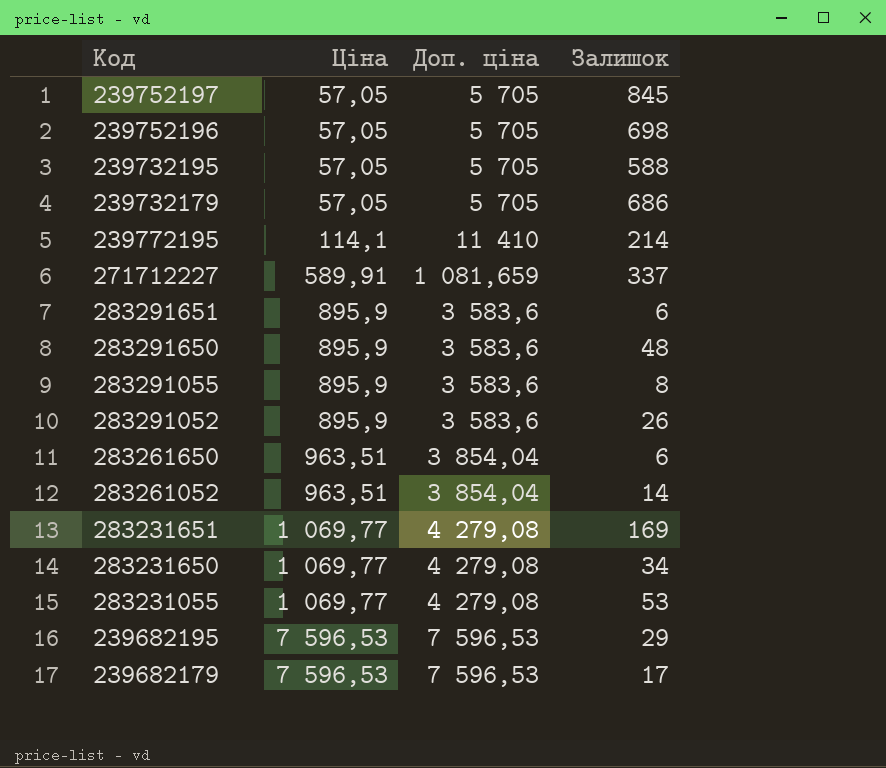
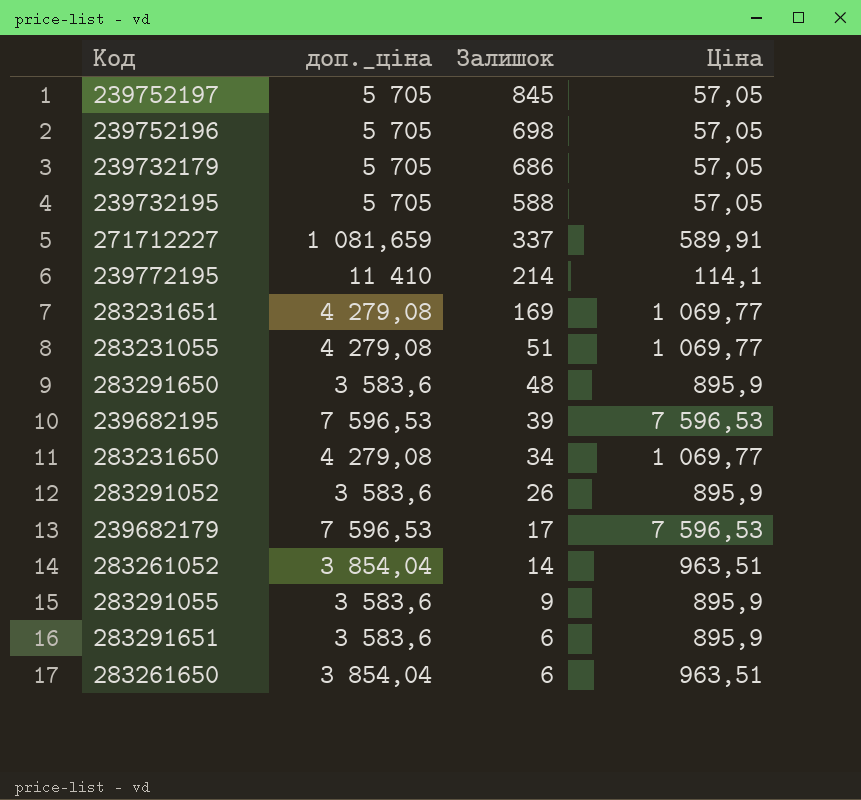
row order: Ціна ascending -> Залишок descending
column name: Доп. ціна -> доп._ціна
column Ціна | position: 2 -> 4
283231055 | Залишок: 53 -> 51
239682195 | Залишок: 29 -> 39
283291055 | Залишок: 8 -> 9

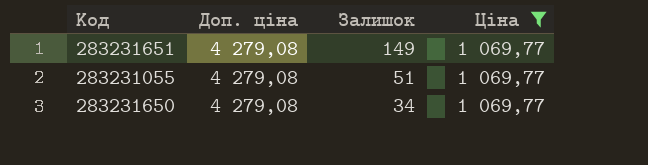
filter: none -> Ціна = 1 069,77
column name: доп._ціна -> Доп. ціна
283231651 | Залишок: 169 -> 149

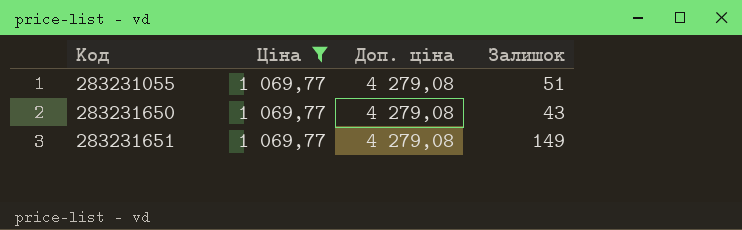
row order: Залишок descending -> Код ascending
column Ціна | position: 4 -> 2
283231650 | Залишок: 34 -> 43

